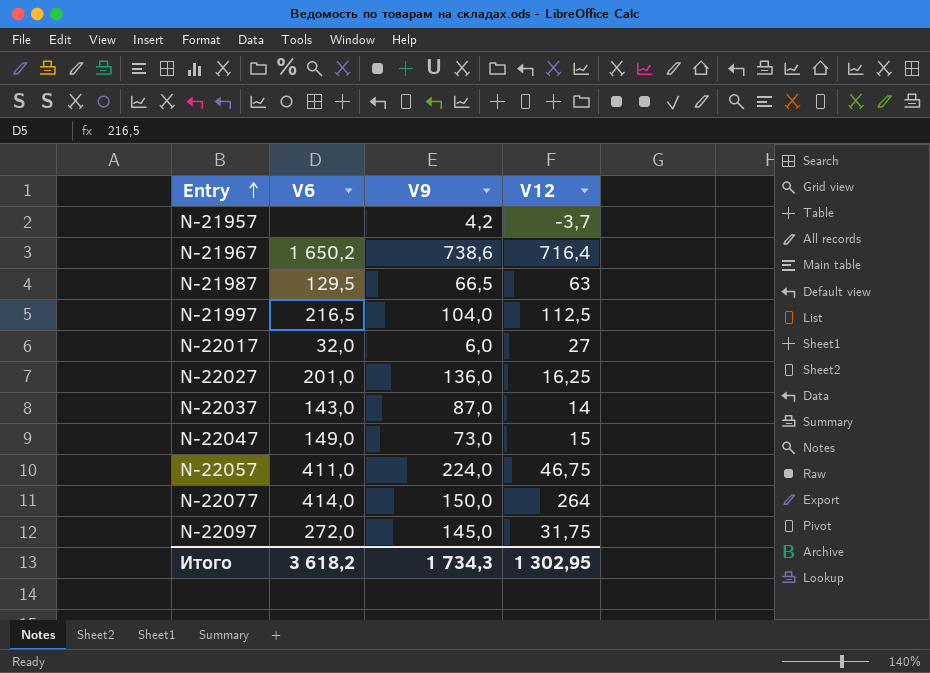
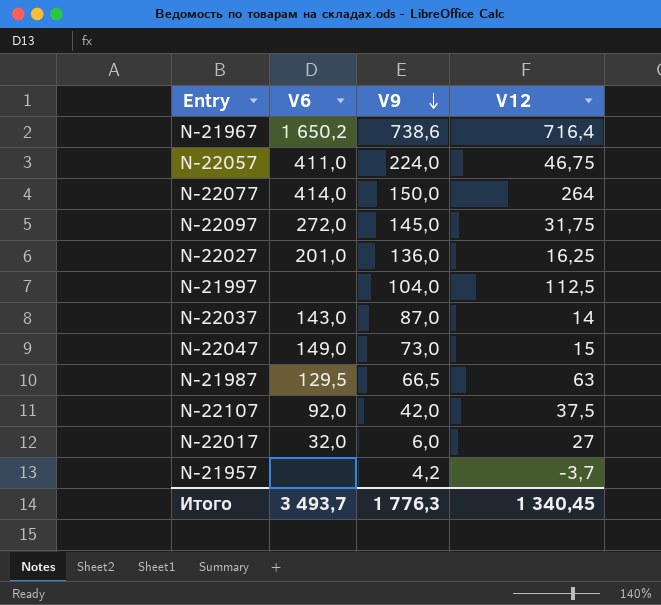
row order: Entry ascending -> V9 descending
N-21997 | V6: 216,5 -> none
row N-22107: none -> 92,0 | 42,0 | 37,5
Итого | V6: 3 618,2 -> 3 493,7
Итого | V9: 1 734,3 -> 1 776,3
Итого | V12: 1 302,95 -> 1 340,45

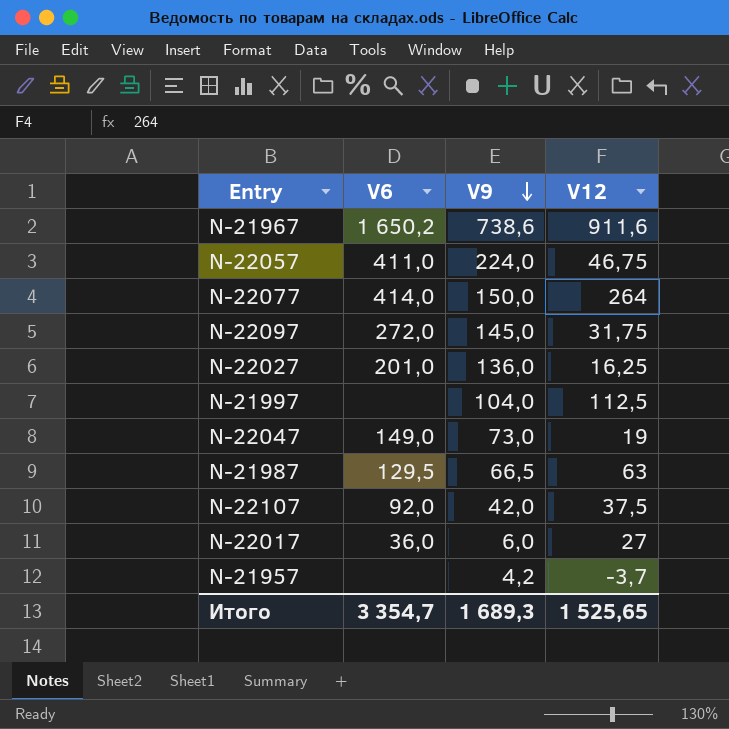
row N-22037: 143,0 | 87,0 | 14 -> none
N-21967 | V12: 716,4 -> 911,6
N-22047 | V12: 15 -> 19
N-22017 | V6: 32,0 -> 36,0
Итого | V6: 3 493,7 -> 3 354,7
Итого | V9: 1 776,3 -> 1 689,3
Итого | V12: 1 340,45 -> 1 525,65

